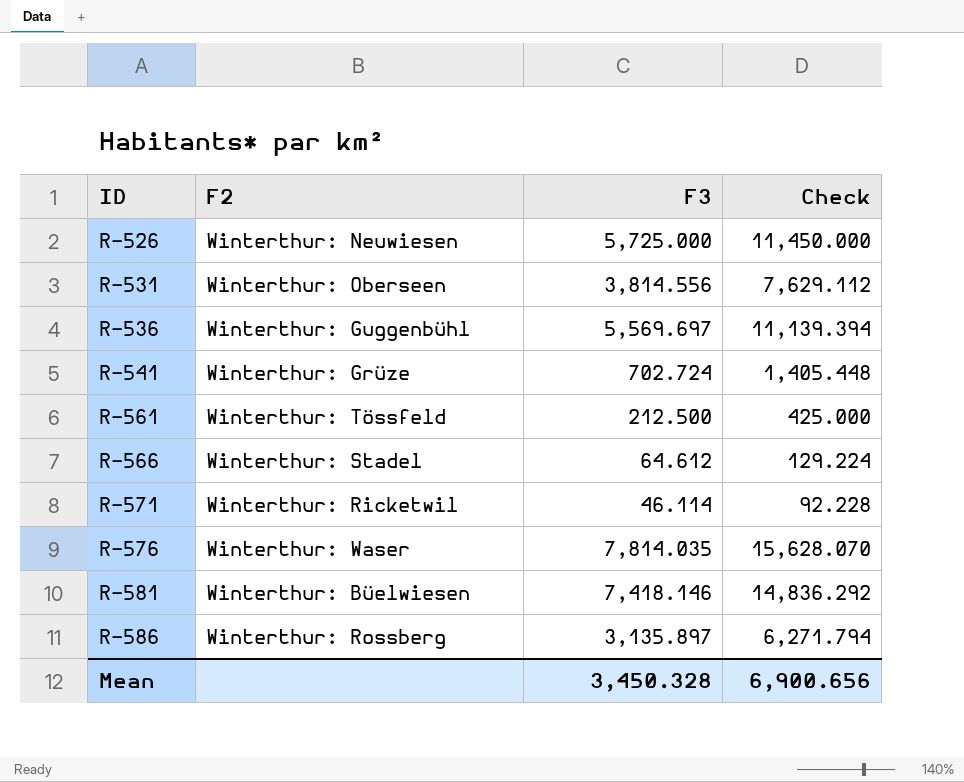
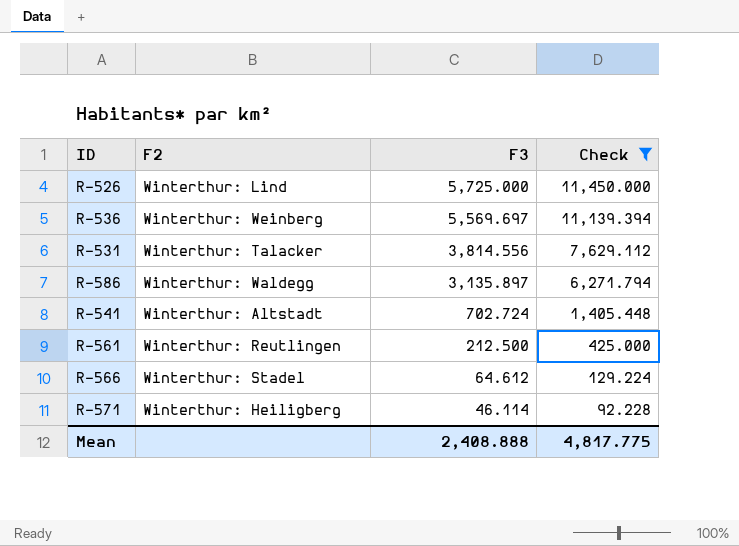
filter: none -> Check <= 11,450.000
row order: ID ascending -> F3 descending
R-526 | F2: Winterthur: Neuwiesen -> Winterthur: Lind
R-536 | F2: Winterthur: Guggenbühl -> Winterthur: Weinberg
R-531 | F2: Winterthur: Oberseen -> Winterthur: Talacker
R-586 | F2: Winterthur: Rossberg -> Winterthur: Waldegg
R-541 | F2: Winterthur: Grüze -> Winterthur: Altstadt
R-561 | F2: Winterthur: Tössfeld -> Winterthur: Reutlingen
R-571 | F2: Winterthur: Ricketwil -> Winterthur: Heiligberg
Mean | F3: 3,450.328 -> 2,408.888
Mean | Check: 6,900.656 -> 4,817.775

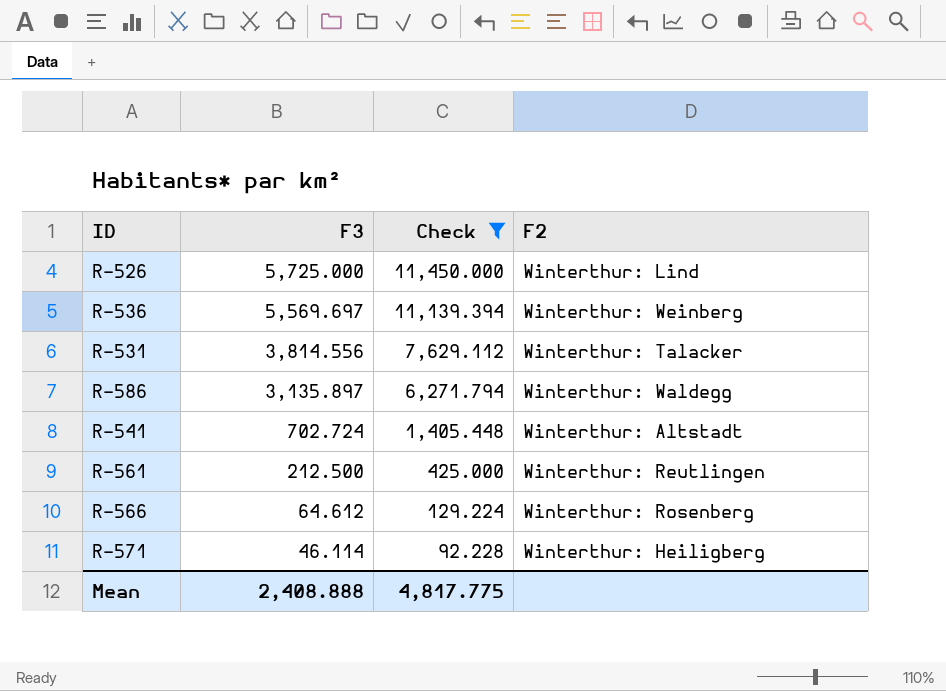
column F2 | position: 2 -> 4
R-566 | F2: Winterthur: Stadel -> Winterthur: Rosenberg

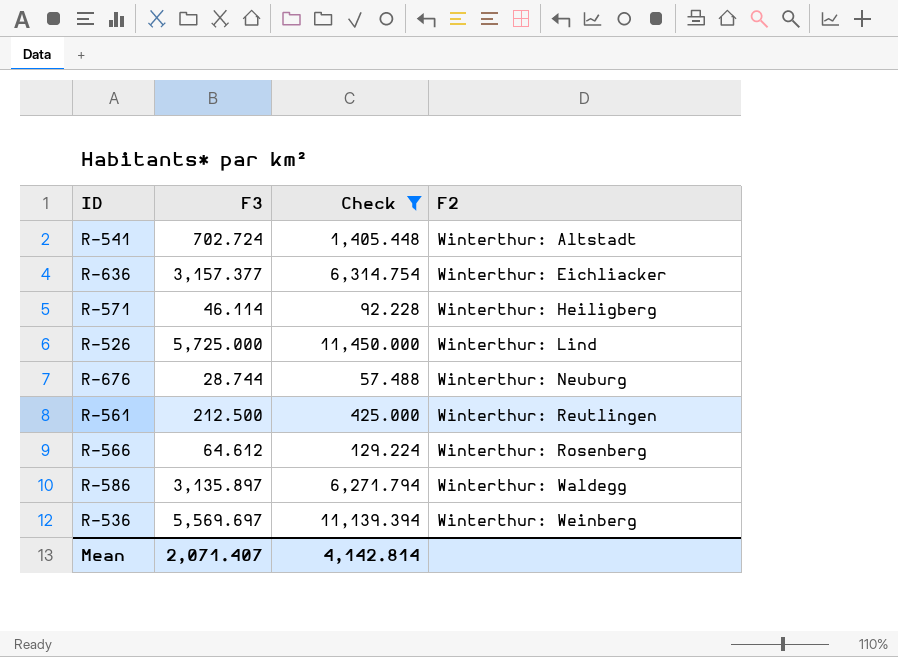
row order: F3 descending -> F2 ascending
row R-531: 3,814.556 | 7,629.112 | Winterthur: Talacker -> none
row R-636: none -> 3,157.377 | 6,314.754 | Winterthur: Eichliacker
row R-676: none -> 28.744 | 57.488 | Winterthur: Neuburg
Mean | F3: 2,408.888 -> 2,071.407
Mean | Check: 4,817.775 -> 4,142.814

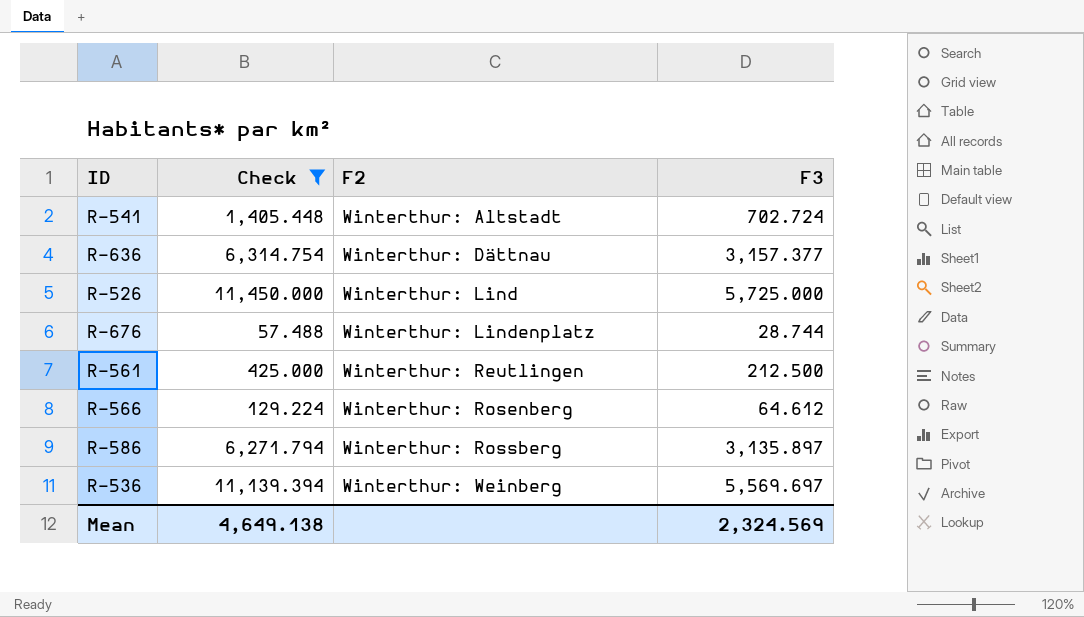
column F3 | position: 2 -> 4
row R-571: 46.114 | 92.228 | Winterthur: Heiligberg -> none
R-636 | F2: Winterthur: Eichliacker -> Winterthur: Dättnau
R-676 | F2: Winterthur: Neuburg -> Winterthur: Lindenplatz
R-586 | F2: Winterthur: Waldegg -> Winterthur: Rossberg
Mean | Check: 4,142.814 -> 4,649.138
Mean | F3: 2,071.407 -> 2,324.569

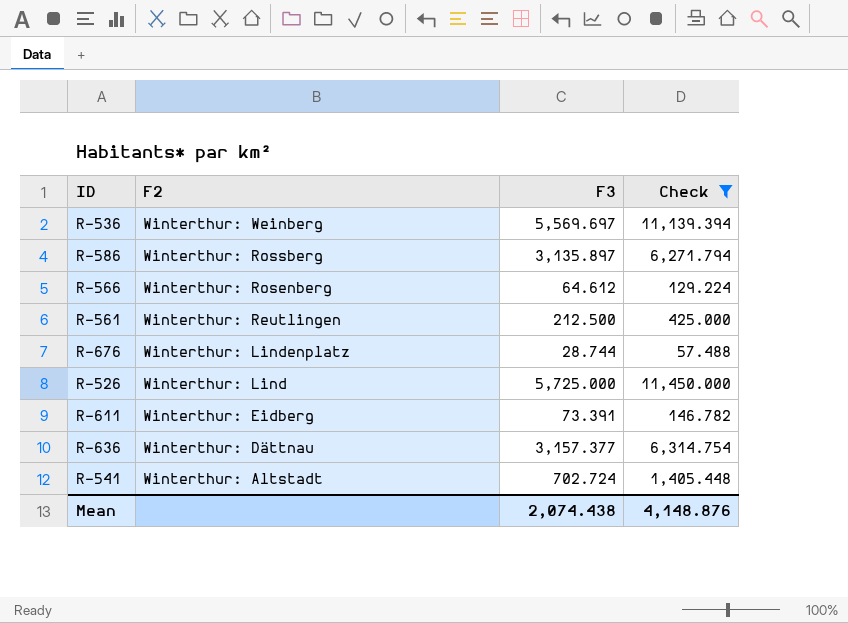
row order: F2 ascending -> F2 descending
column Check | position: 2 -> 4
row R-611: none -> Winterthur: Eidberg | 73.391 | 146.782
Mean | F3: 2,324.569 -> 2,074.438
Mean | Check: 4,649.138 -> 4,148.876

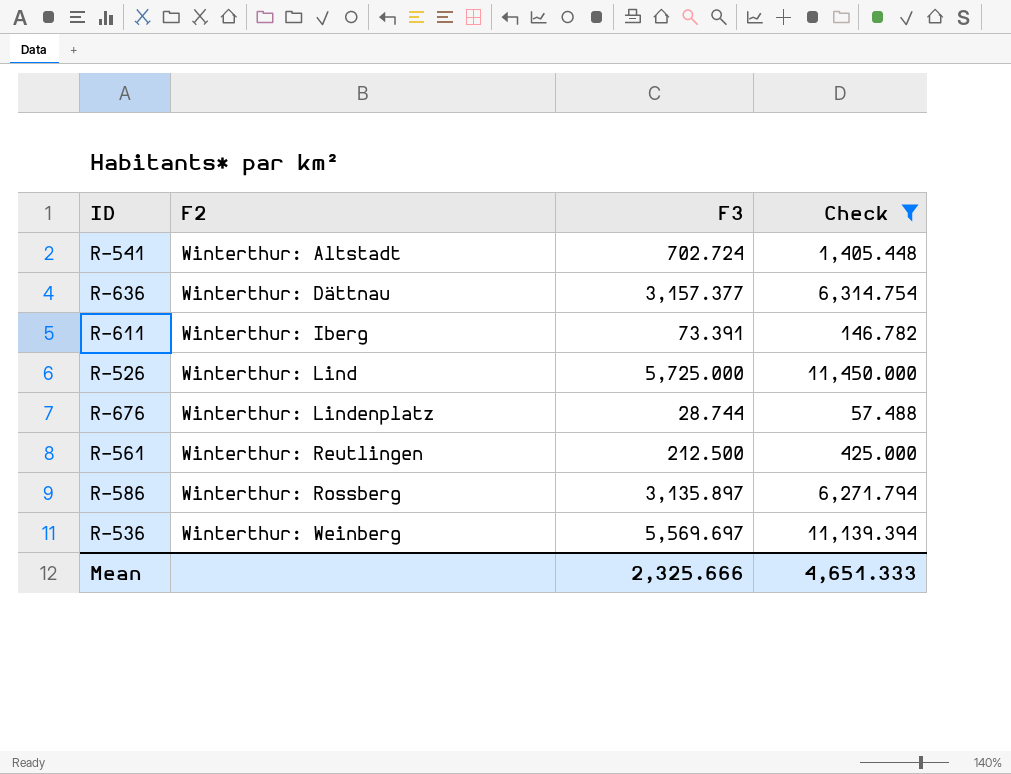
row order: F2 descending -> F2 ascending
row R-566: Winterthur: Rosenberg | 64.612 | 129.224 -> none
R-611 | F2: Winterthur: Eidberg -> Winterthur: Iberg
Mean | F3: 2,074.438 -> 2,325.666
Mean | Check: 4,148.876 -> 4,651.333

